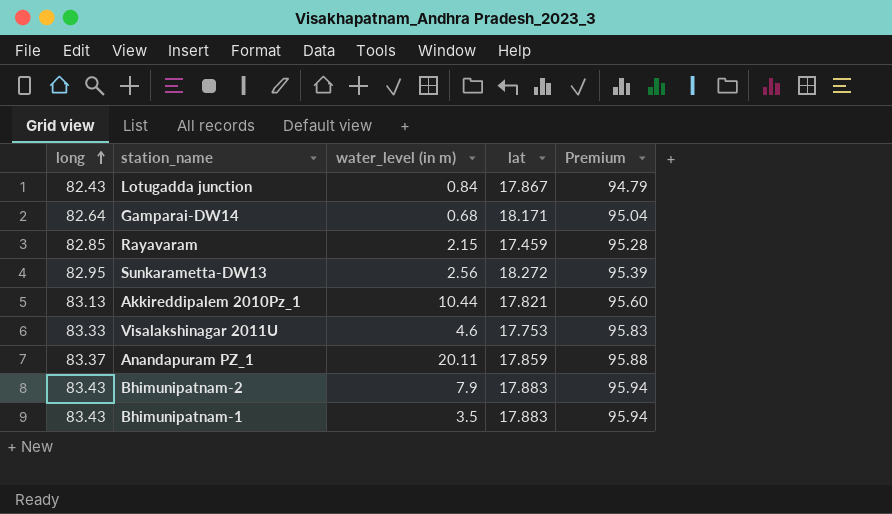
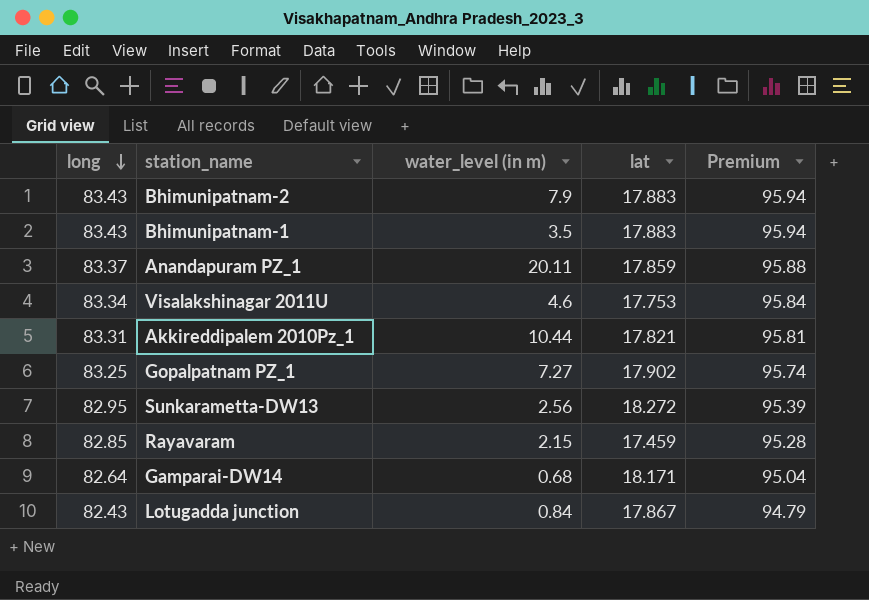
row order: long ascending -> long descending
Visalakshinagar 2011U | long: 83.33 -> 83.34
Visalakshinagar 2011U | Premium: 95.83 -> 95.84
Akkireddipalem 2010Pz_1 | long: 83.13 -> 83.31
Akkireddipalem 2010Pz_1 | Premium: 95.60 -> 95.81
row Gopalpatnam PZ_1: none -> 83.25 | 7.27 | 17.902 | 95.74

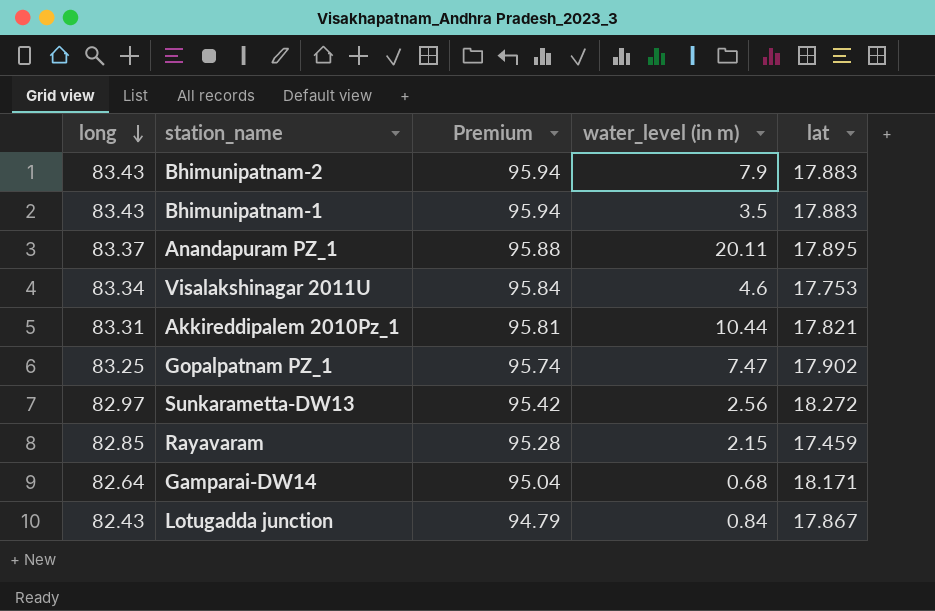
column Premium | position: 5 -> 3
Anandapuram PZ_1 | lat: 17.859 -> 17.895
Gopalpatnam PZ_1 | water_level (in m): 7.27 -> 7.47
Sunkarametta-DW13 | long: 82.95 -> 82.97
Sunkarametta-DW13 | Premium: 95.39 -> 95.42

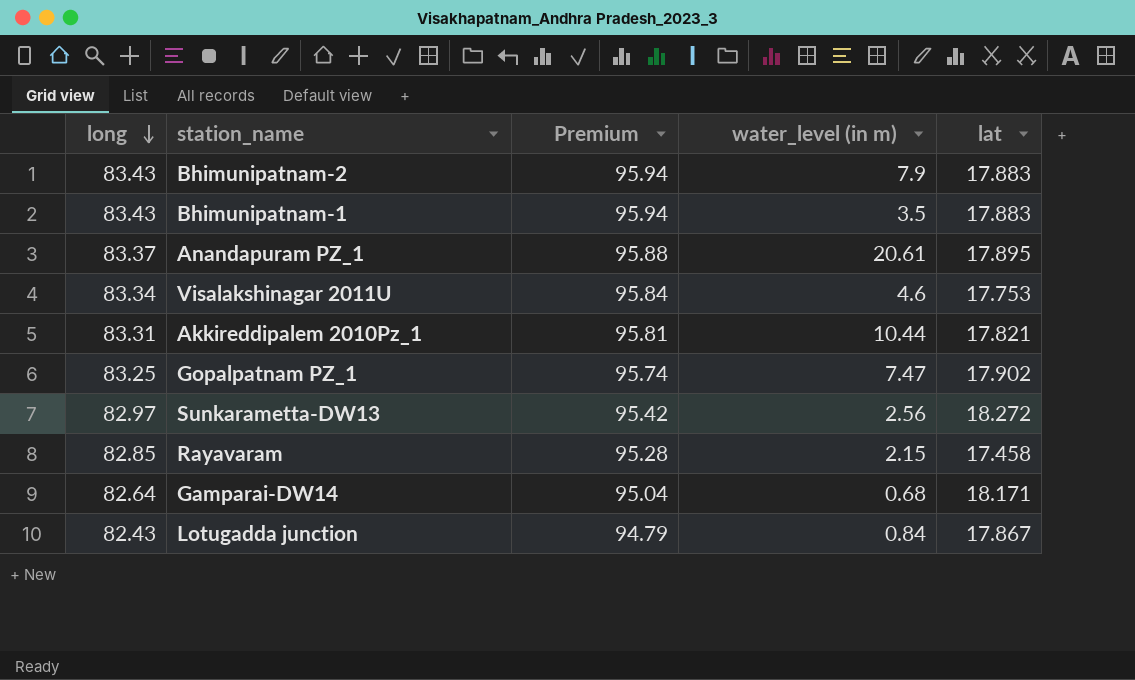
Anandapuram PZ_1 | water_level (in m): 20.11 -> 20.61
Rayavaram | lat: 17.459 -> 17.458

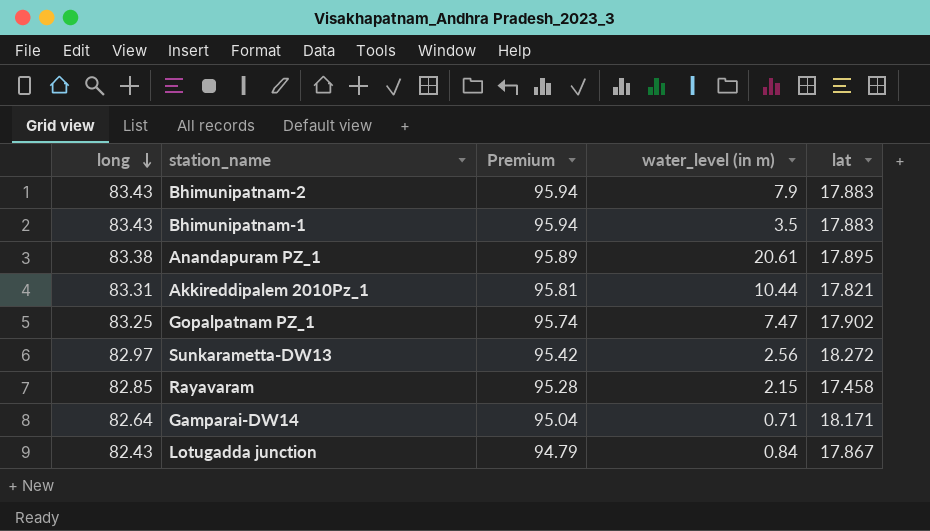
row Visalakshinagar 2011U: 83.34 | 95.84 | 4.6 | 17.753 -> none
Anandapuram PZ_1 | long: 83.37 -> 83.38
Anandapuram PZ_1 | Premium: 95.88 -> 95.89
Gamparai-DW14 | water_level (in m): 0.68 -> 0.71

